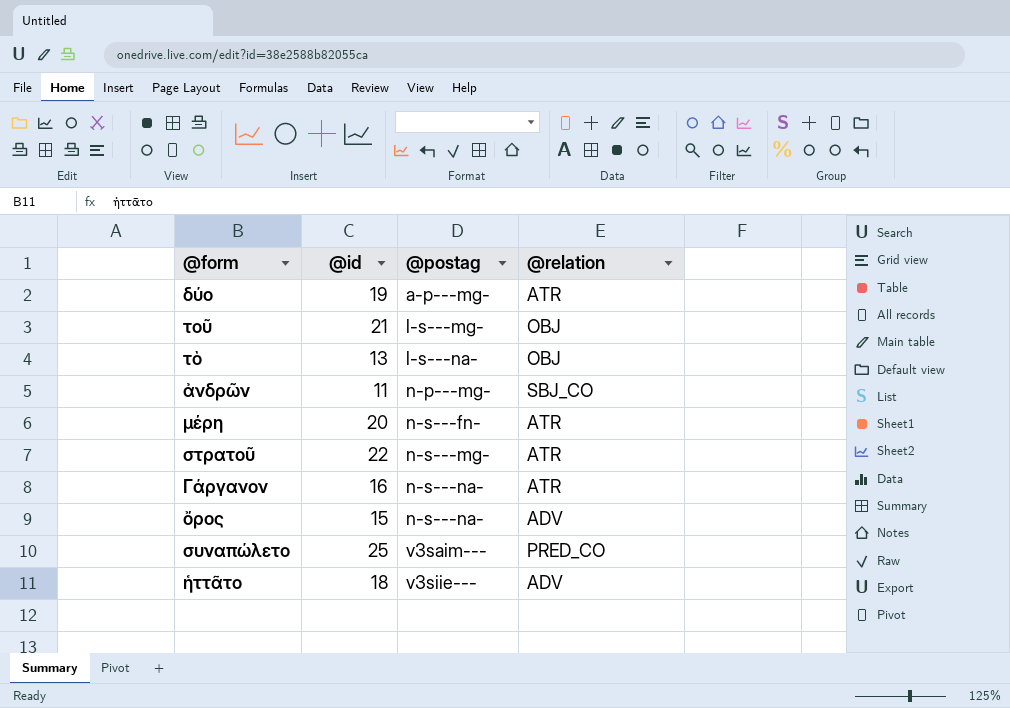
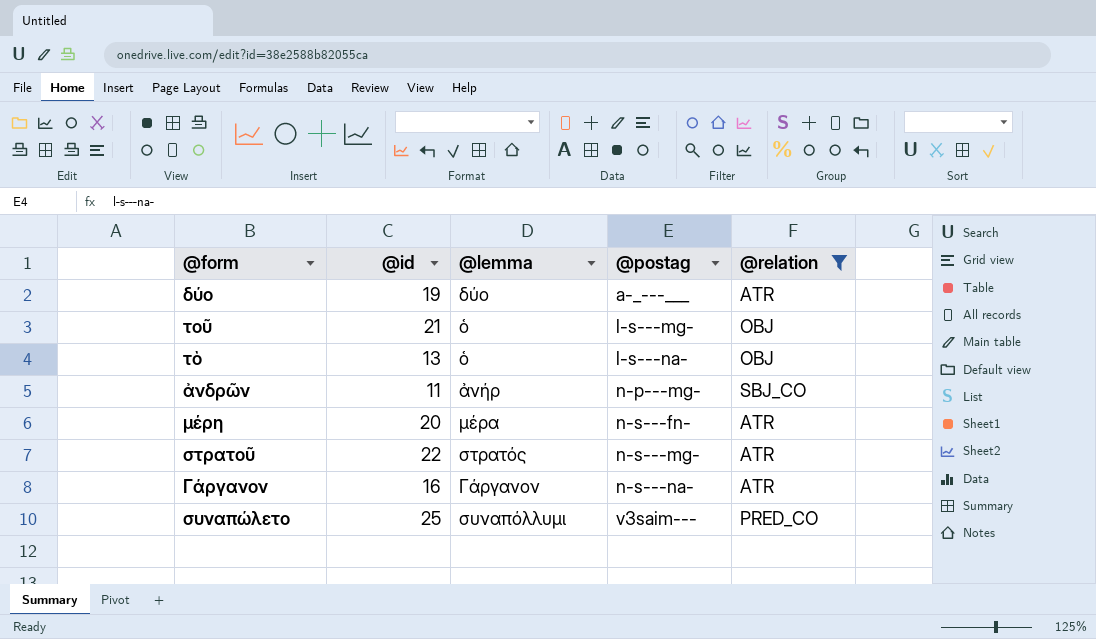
filter: none -> @relation != ADV
column @lemma | position: none -> 3
δύο | @postag: a-p---mg- -> a-_---___

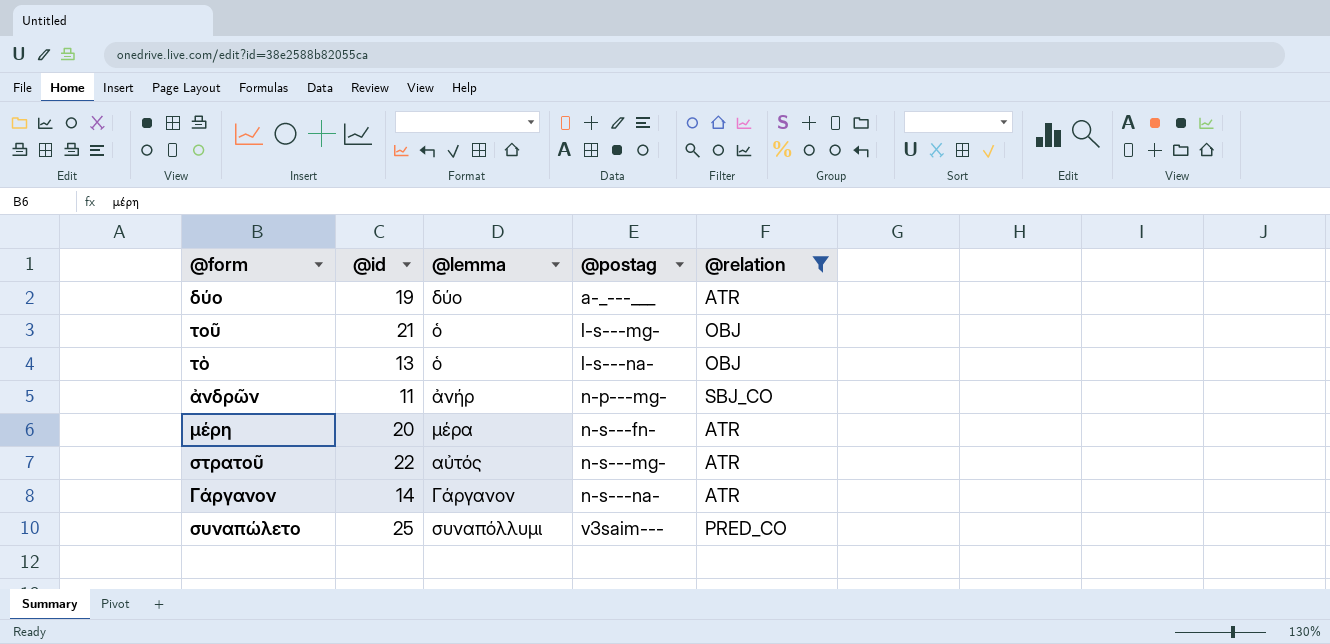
στρατοῦ | @lemma: στρατός -> αὐτός
Γάργανον | @id: 16 -> 14

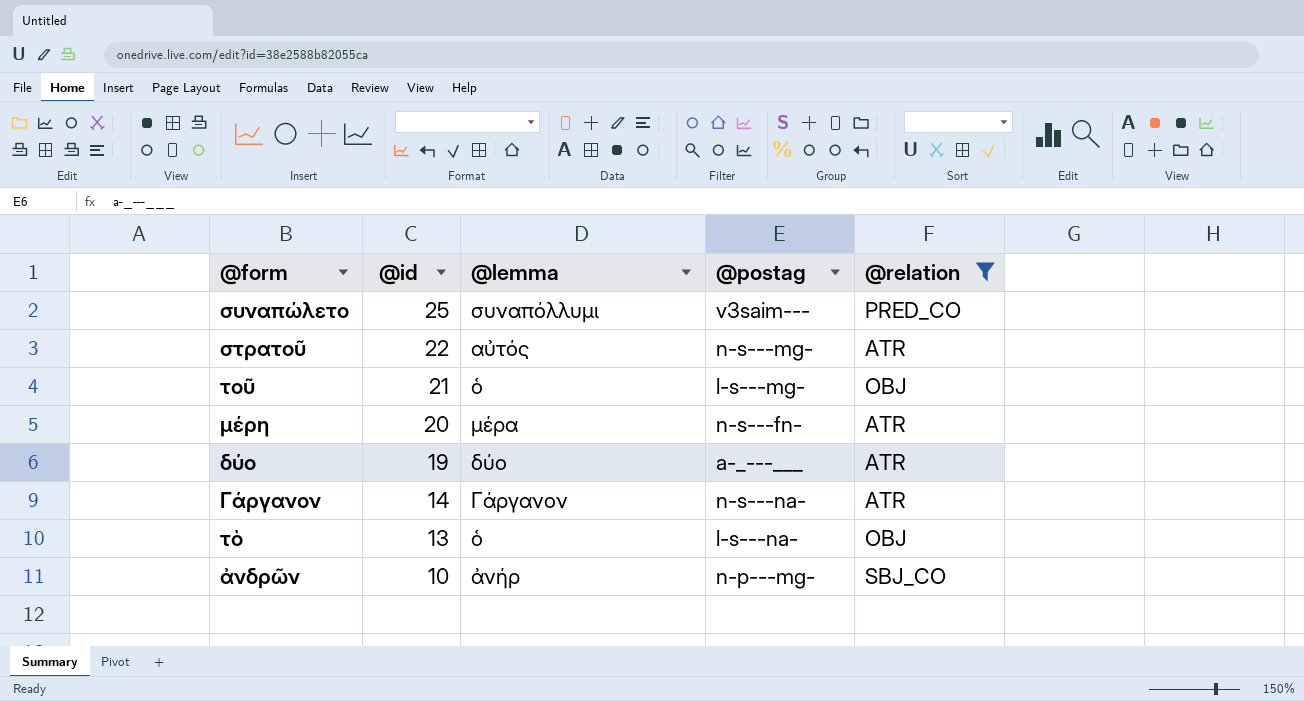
row order: @postag ascending -> @id descending
ἀνδρῶν | @id: 11 -> 10

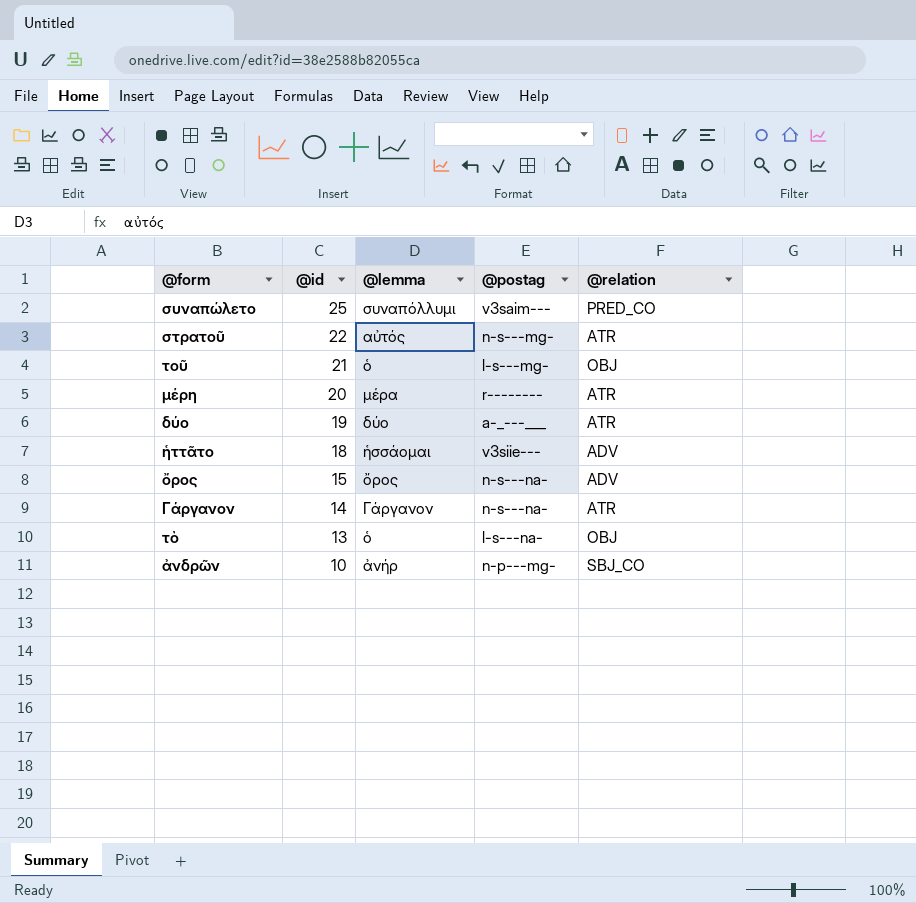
filter: @relation != ADV -> none
μέρη | @postag: n-s---fn- -> r--------

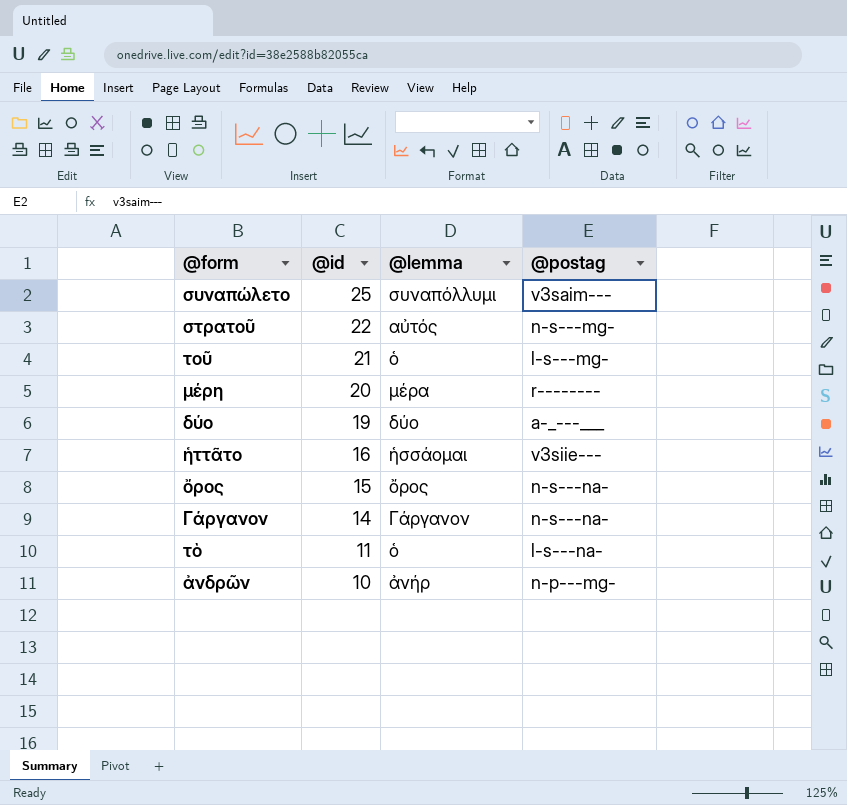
column @relation | position: 5 -> none
ἡττᾶτο | @id: 18 -> 16
τὸ | @id: 13 -> 11

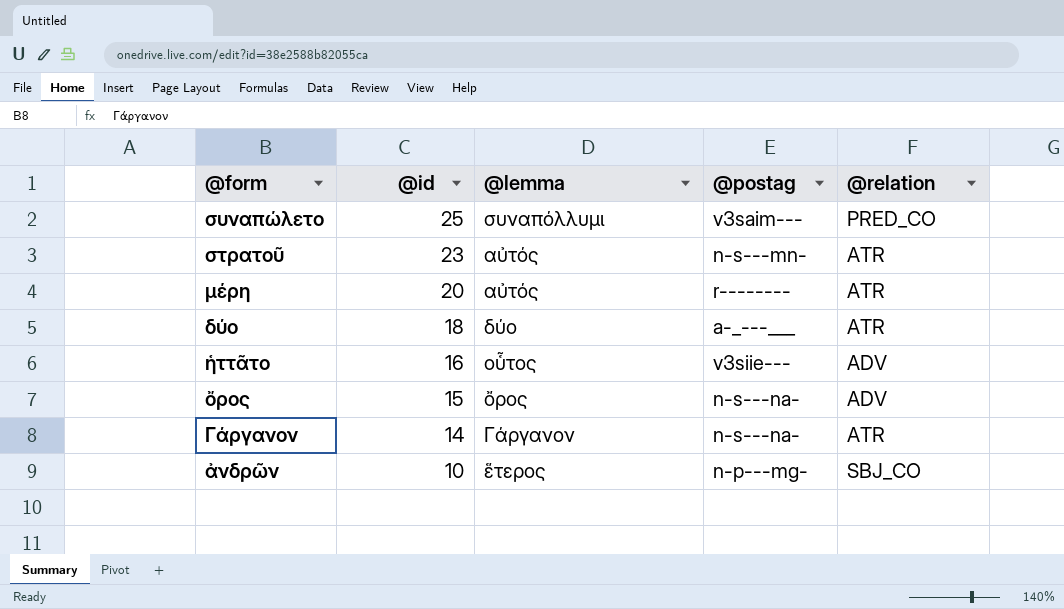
column @relation | position: none -> 5
row τοῦ: 21 | ὁ | l-s---mg- -> none
row τὸ: 11 | ὁ | l-s---na- -> none
στρατοῦ | @id: 22 -> 23
στρατοῦ | @postag: n-s---mg- -> n-s---mn-
μέρη | @lemma: μέρα -> αὐτός
δύο | @id: 19 -> 18
ἡττᾶτο | @lemma: ἡσσάομαι -> οὗτος
ἀνδρῶν | @lemma: ἀνήρ -> ἕτερος

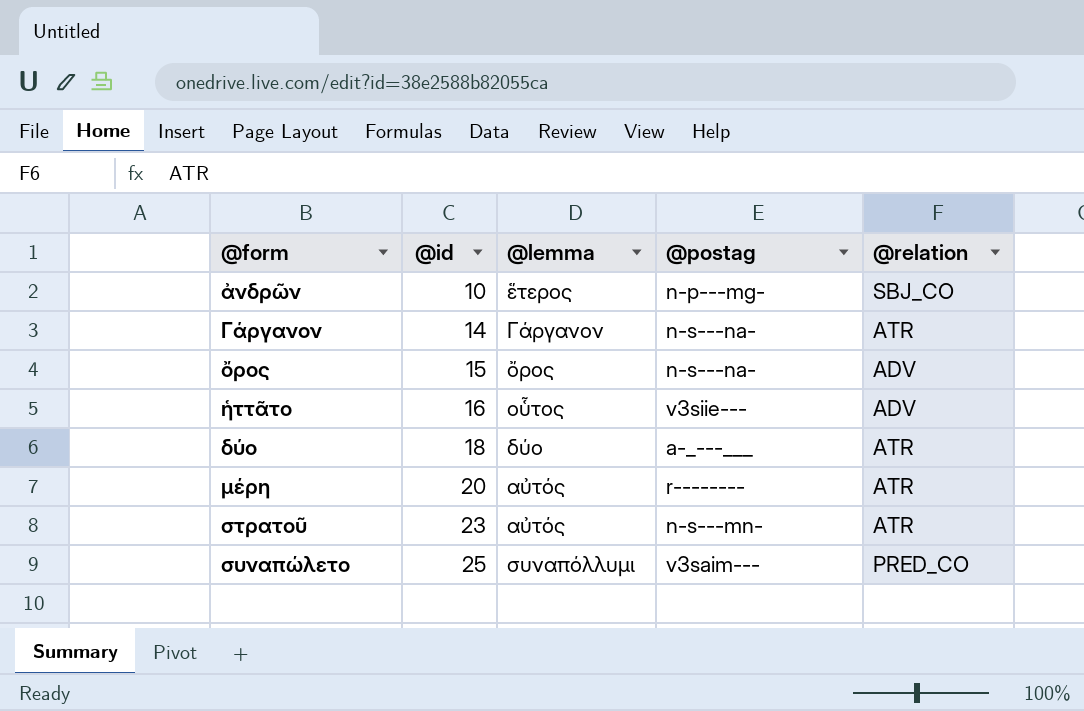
row order: @id descending -> @id ascending

